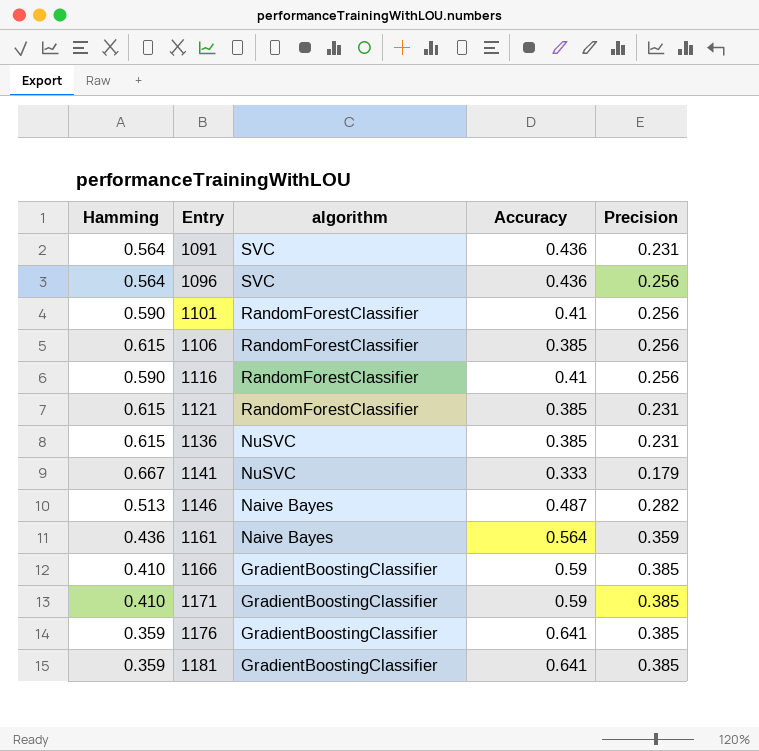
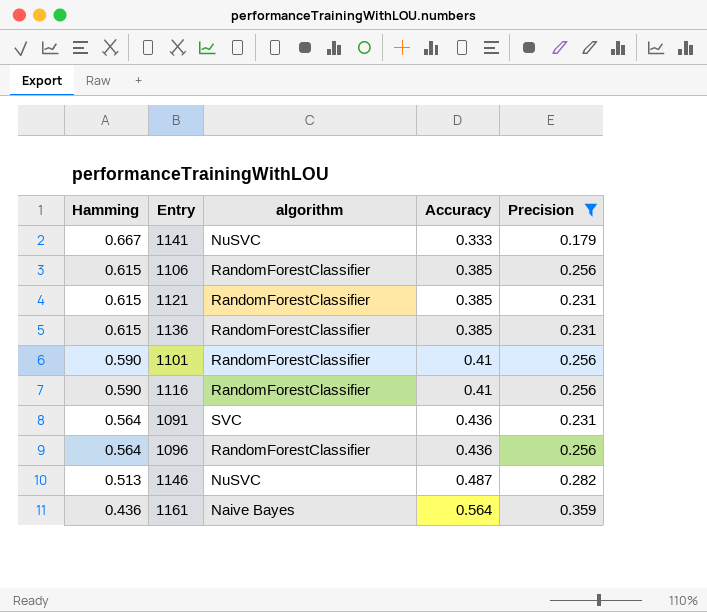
filter: none -> Precision != 0.385
row order: Entry ascending -> Hamming descending
1136 | algorithm: NuSVC -> RandomForestClassifier
1096 | algorithm: SVC -> RandomForestClassifier
1146 | algorithm: Naive Bayes -> NuSVC

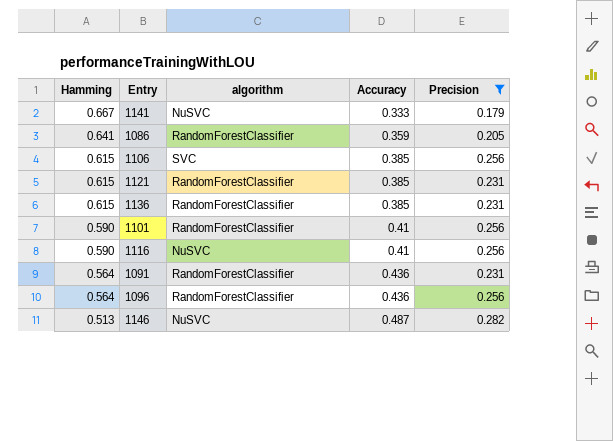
row 1161: 0.436 | Naive Bayes | 0.564 | 0.359 -> none
row 1086: none -> 0.641 | RandomForestClassifier | 0.359 | 0.205
1106 | algorithm: RandomForestClassifier -> SVC
1116 | algorithm: RandomForestClassifier -> NuSVC
1091 | algorithm: SVC -> RandomForestClassifier

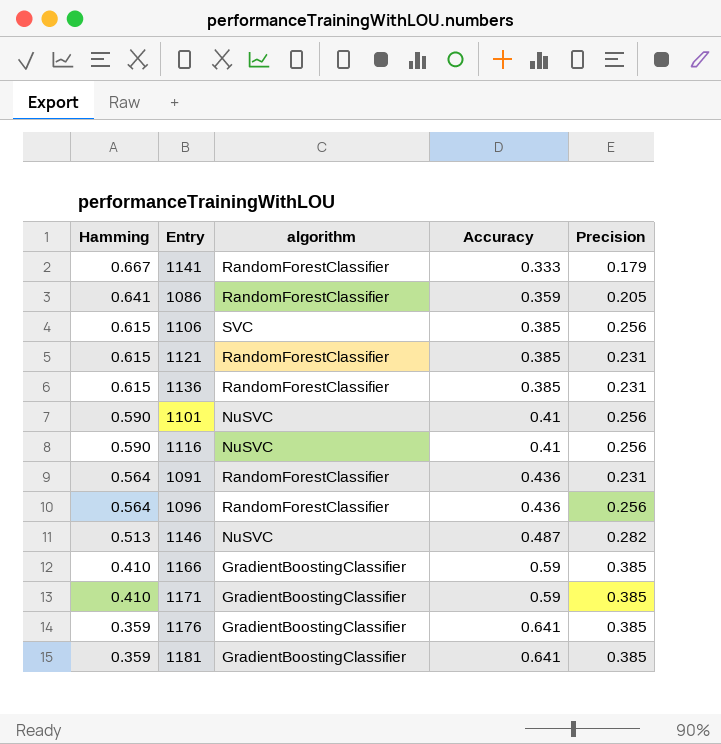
filter: Precision != 0.385 -> none
1141 | algorithm: NuSVC -> RandomForestClassifier
1101 | algorithm: RandomForestClassifier -> NuSVC

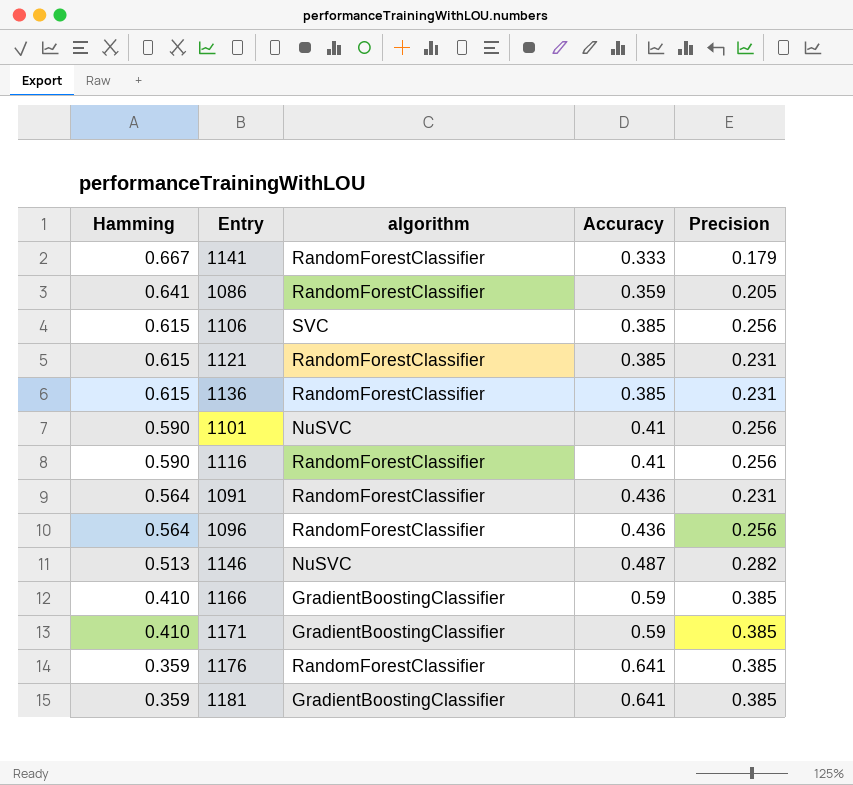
1116 | algorithm: NuSVC -> RandomForestClassifier
1176 | algorithm: GradientBoostingClassifier -> RandomForestClassifier

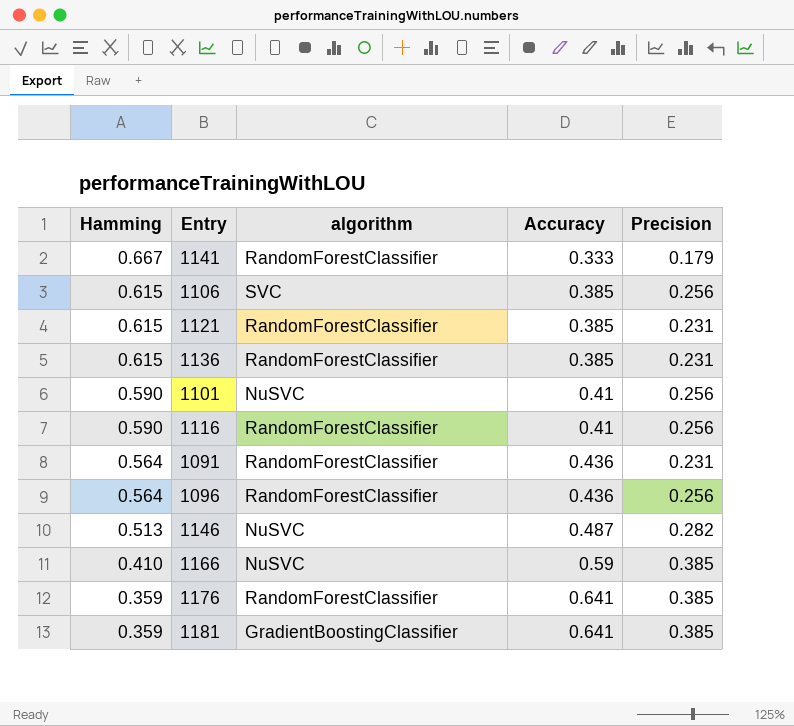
row 1086: 0.641 | RandomForestClassifier | 0.359 | 0.205 -> none
row 1171: 0.410 | GradientBoostingClassifier | 0.59 | 0.385 -> none
1166 | algorithm: GradientBoostingClassifier -> NuSVC

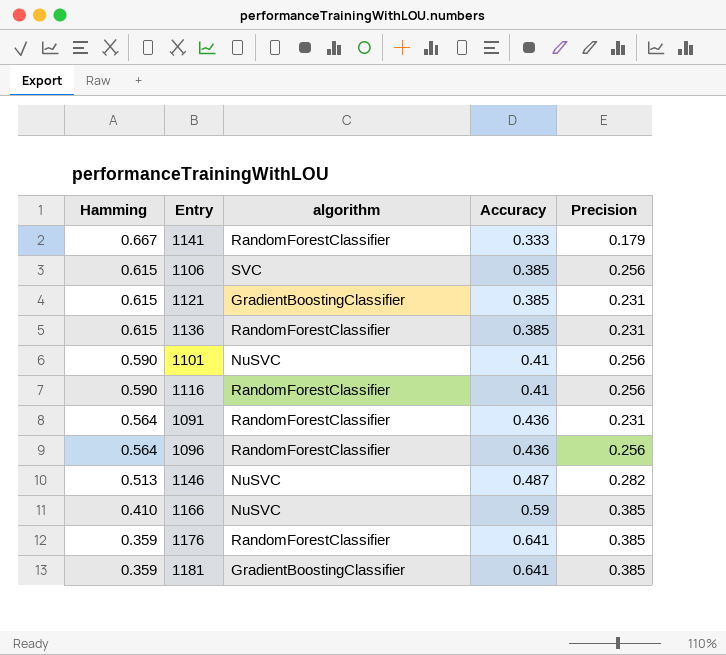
1121 | algorithm: RandomForestClassifier -> GradientBoostingClassifier

